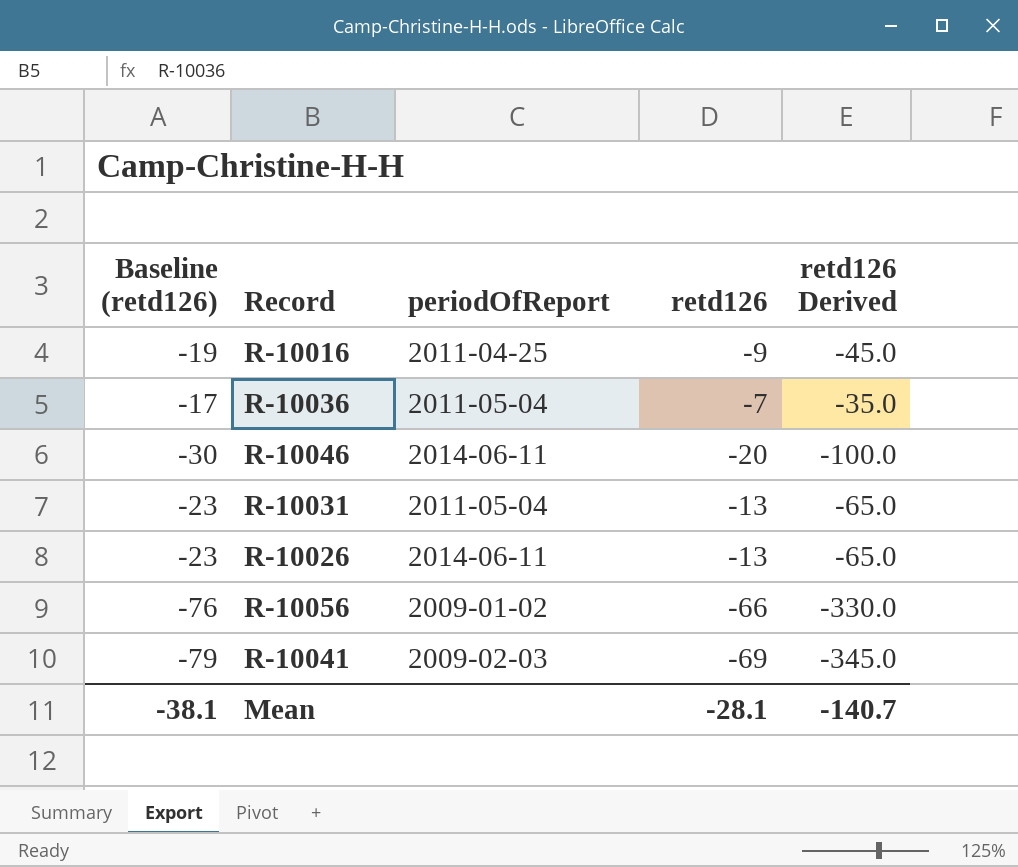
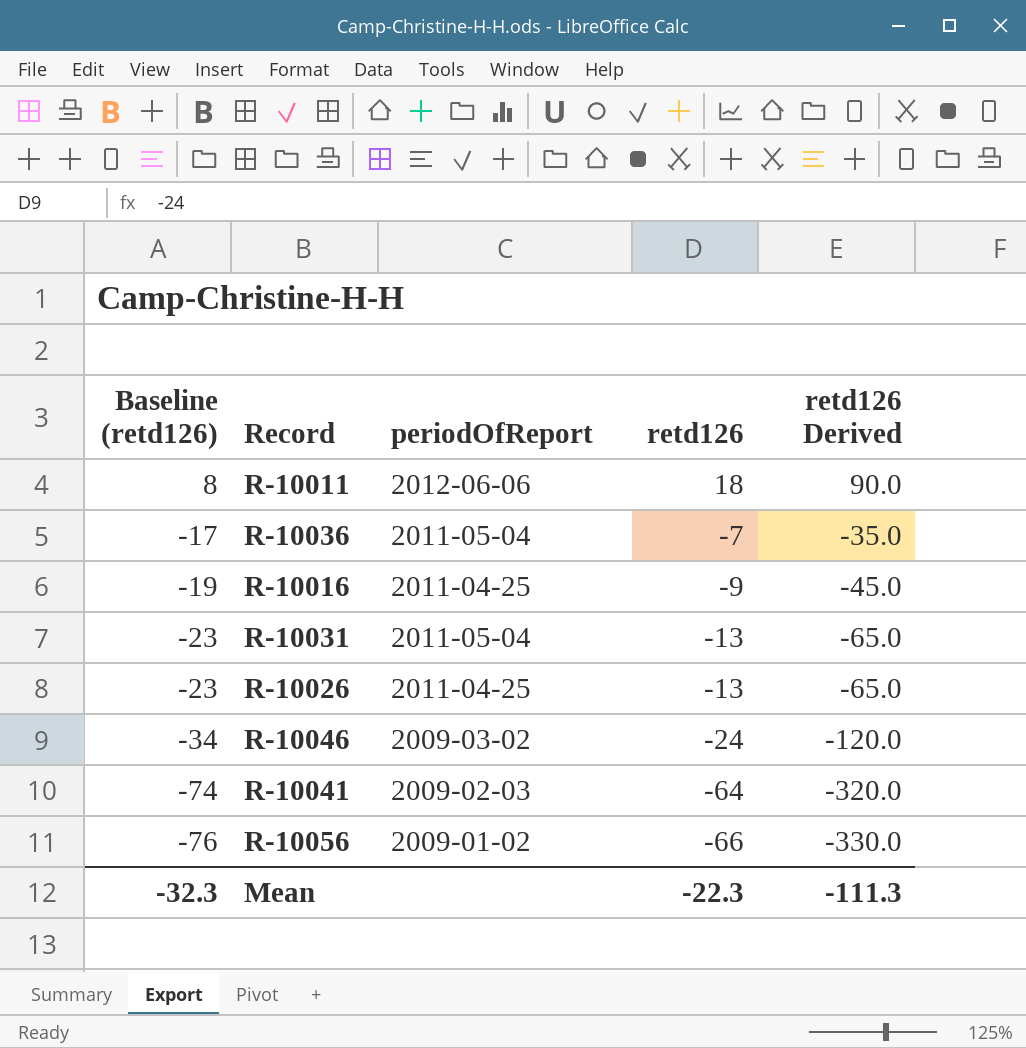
row order: none -> Baseline (retd126) descending
row R-10011: none -> 8 | 2012-06-06 | 18 | 90.0
R-10026 | periodOfReport: 2014-06-11 -> 2011-04-25
R-10046 | Baseline (retd126): -30 -> -34
R-10046 | periodOfReport: 2014-06-11 -> 2009-03-02
R-10046 | retd126: -20 -> -24
R-10046 | retd126 Derived: -100.0 -> -120.0
R-10041 | Baseline (retd126): -79 -> -74
R-10041 | retd126: -69 -> -64
R-10041 | retd126 Derived: -345.0 -> -320.0
Mean | Baseline (retd126): -38.1 -> -32.3
Mean | retd126: -28.1 -> -22.3
Mean | retd126 Derived: -140.7 -> -111.3

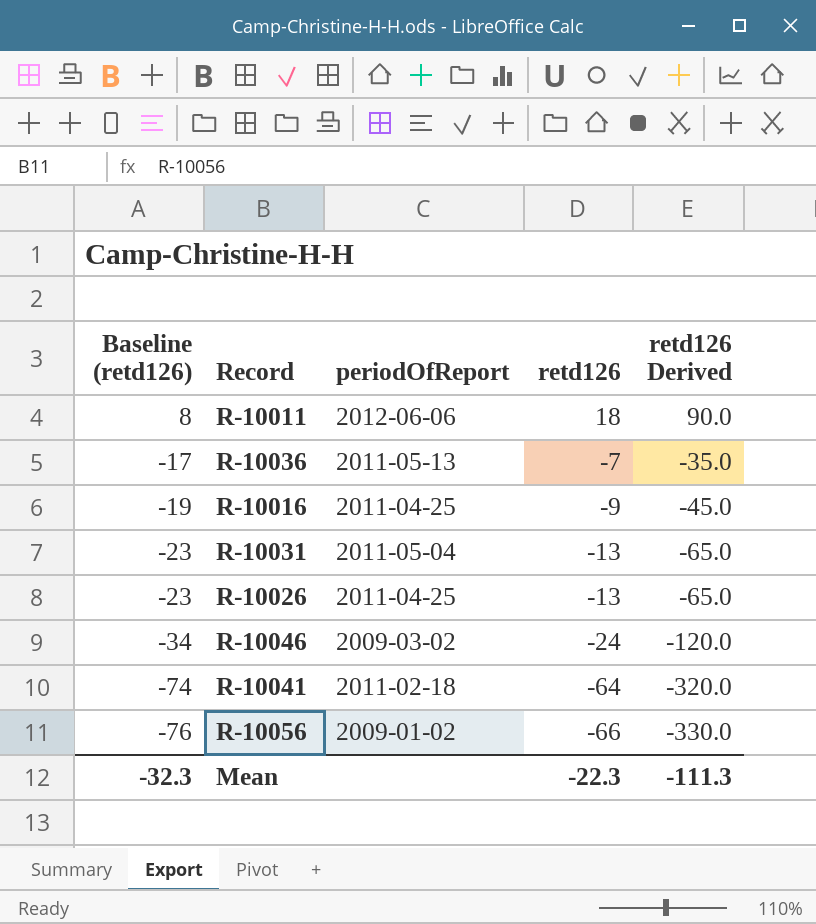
R-10036 | periodOfReport: 2011-05-04 -> 2011-05-13
R-10041 | periodOfReport: 2009-02-03 -> 2011-02-18

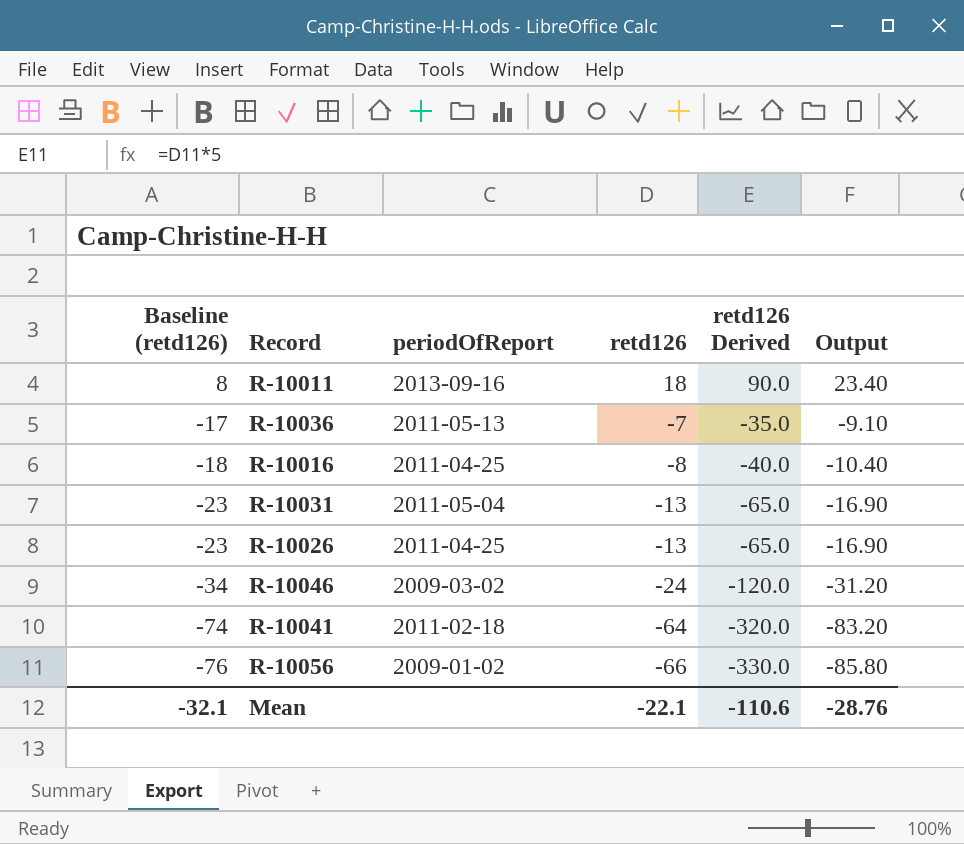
column Output | formula: none -> [retd126] * 1.3
R-10011 | periodOfReport: 2012-06-06 -> 2013-09-16
R-10016 | Baseline (retd126): -19 -> -18
R-10016 | retd126: -9 -> -8
R-10016 | retd126 Derived: -45.0 -> -40.0
Mean | Baseline (retd126): -32.3 -> -32.1
Mean | retd126: -22.3 -> -22.1
Mean | retd126 Derived: -111.3 -> -110.6

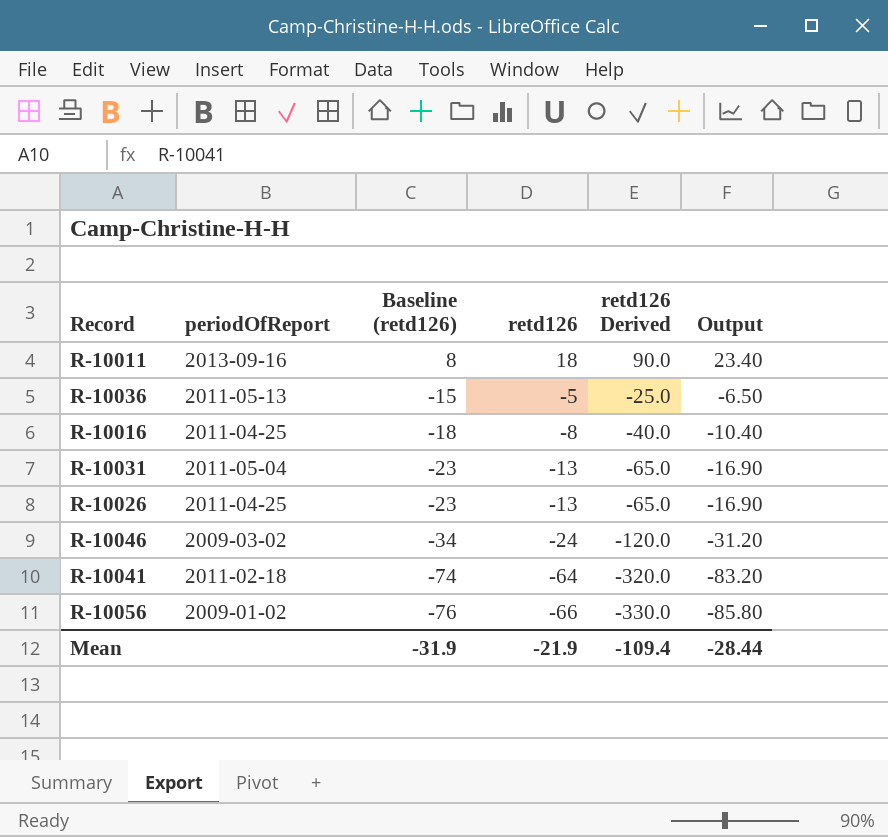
column Baseline (retd126) | position: 1 -> 3
R-10036 | Baseline (retd126): -17 -> -15
R-10036 | retd126: -7 -> -5
R-10036 | retd126 Derived: -35.0 -> -25.0
R-10036 | Output: -9.10 -> -6.50
Mean | Baseline (retd126): -32.1 -> -31.9
Mean | retd126: -22.1 -> -21.9
Mean | retd126 Derived: -110.6 -> -109.4
Mean | Output: -28.76 -> -28.44

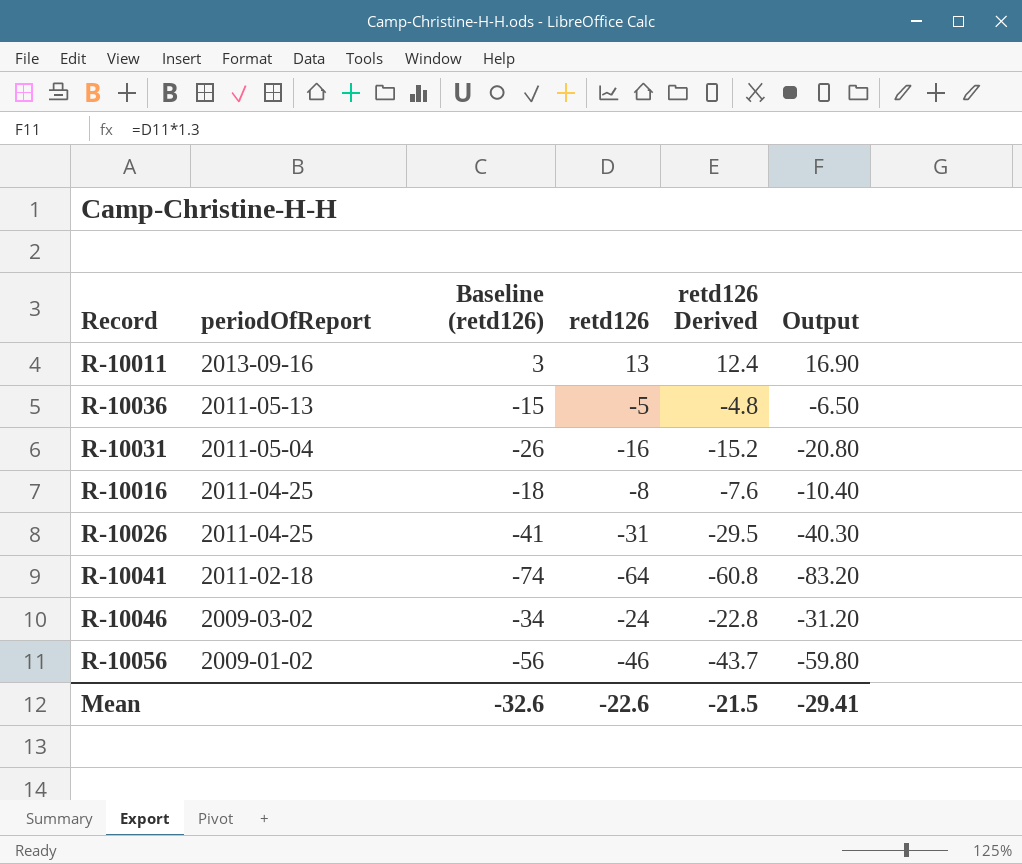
row order: Baseline (retd126) descending -> periodOfReport descending
column retd126 Derived | formula: [retd126] * 5 -> [retd126] * 0.95
R-10011 | Baseline (retd126): 8 -> 3
R-10011 | retd126: 18 -> 13
R-10011 | Output: 23.40 -> 16.90
R-10031 | Baseline (retd126): -23 -> -26
R-10031 | retd126: -13 -> -16
R-10031 | Output: -16.90 -> -20.80
R-10026 | Baseline (retd126): -23 -> -41
R-10026 | retd126: -13 -> -31
R-10026 | Output: -16.90 -> -40.30
R-10056 | Baseline (retd126): -76 -> -56
R-10056 | retd126: -66 -> -46
R-10056 | Output: -85.80 -> -59.80
Mean | Baseline (retd126): -31.9 -> -32.6
Mean | retd126: -21.9 -> -22.6
Mean | retd126 Derived: -109.4 -> -21.5
Mean | Output: -28.44 -> -29.41

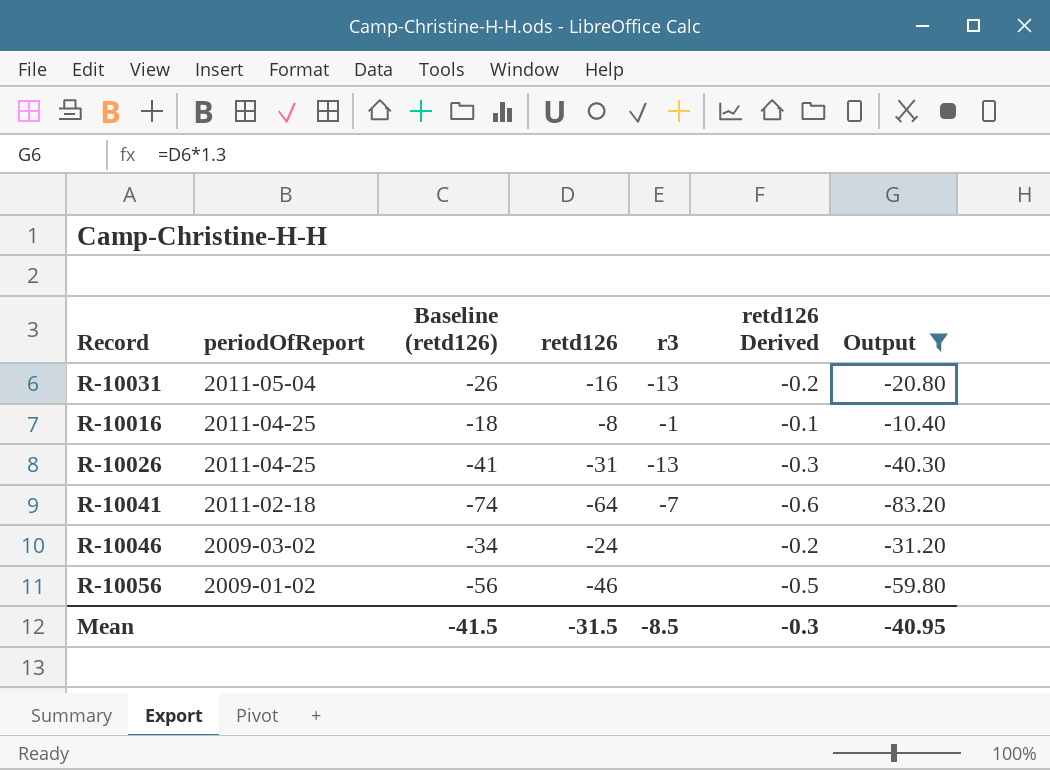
filter: none -> Output <= -10.40
column r3 | position: none -> 5
column retd126 Derived | formula: [retd126] * 0.95 -> [retd126] * 0.01
Mean | Baseline (retd126): -32.6 -> -41.5
Mean | retd126: -22.6 -> -31.5
Mean | retd126 Derived: -21.5 -> -0.3
Mean | Output: -29.41 -> -40.95

